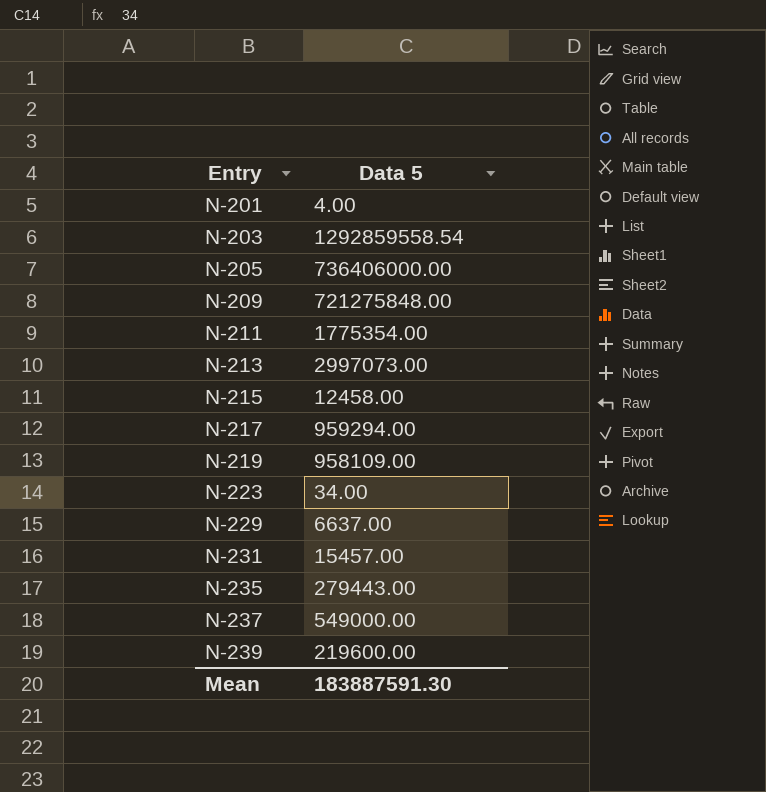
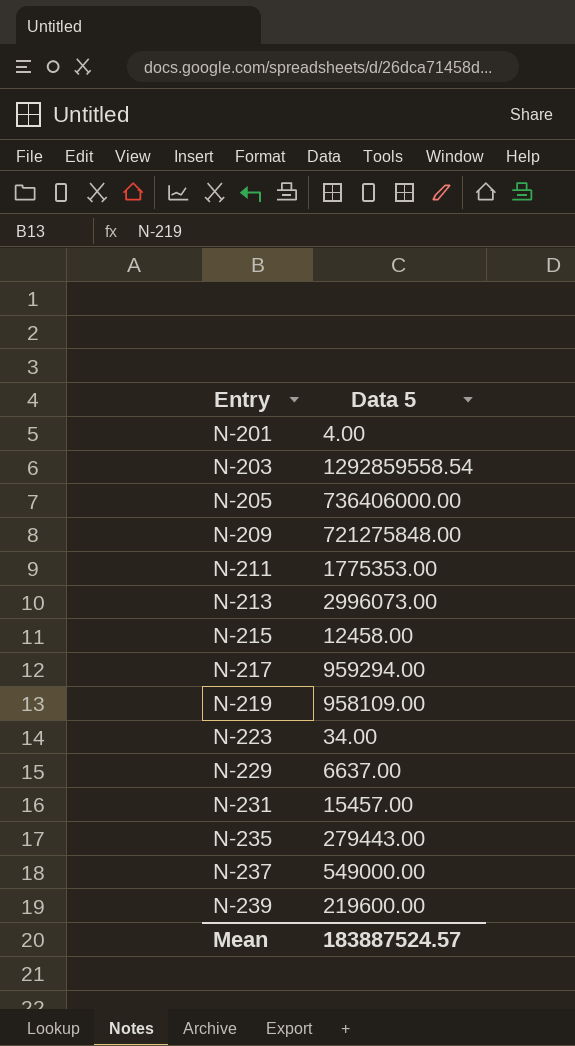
N-211 | Data 5: 1775354.00 -> 1775353.00
N-213 | Data 5: 2997073.00 -> 2996073.00
Mean | Data 5: 183887591.30 -> 183887524.57

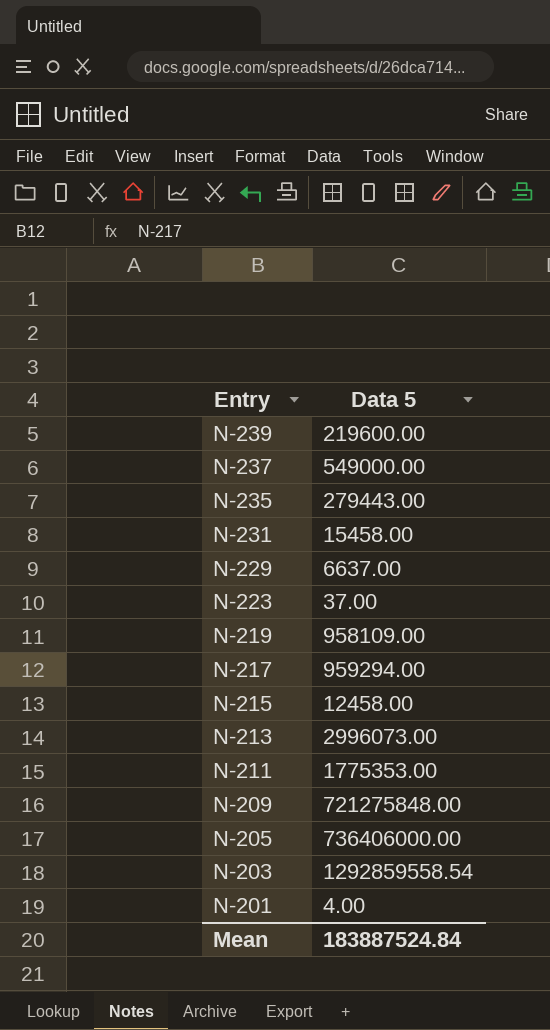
row order: Entry ascending -> Entry descending
N-231 | Data 5: 15457.00 -> 15458.00
N-223 | Data 5: 34.00 -> 37.00
Mean | Data 5: 183887524.57 -> 183887524.84

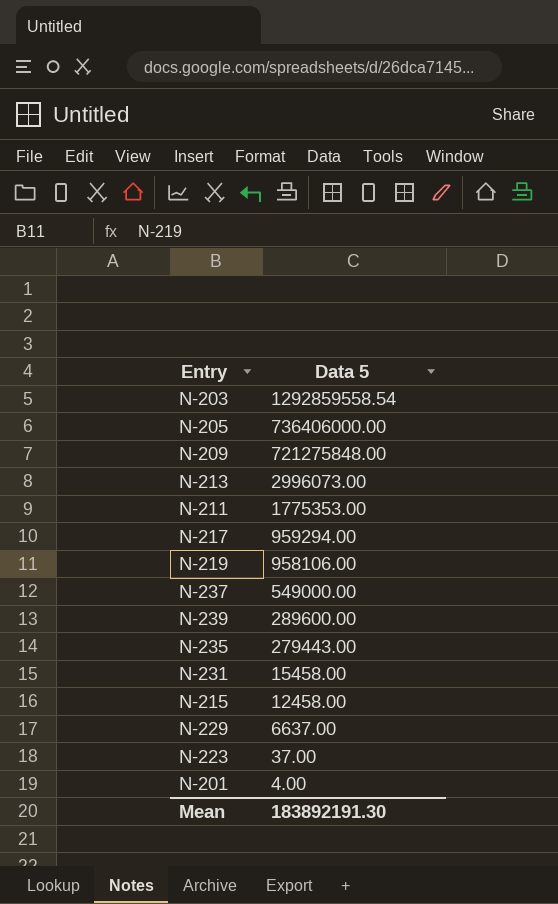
row order: Entry descending -> Data 5 descending
N-219 | Data 5: 958109.00 -> 958106.00
N-239 | Data 5: 219600.00 -> 289600.00
Mean | Data 5: 183887524.84 -> 183892191.30

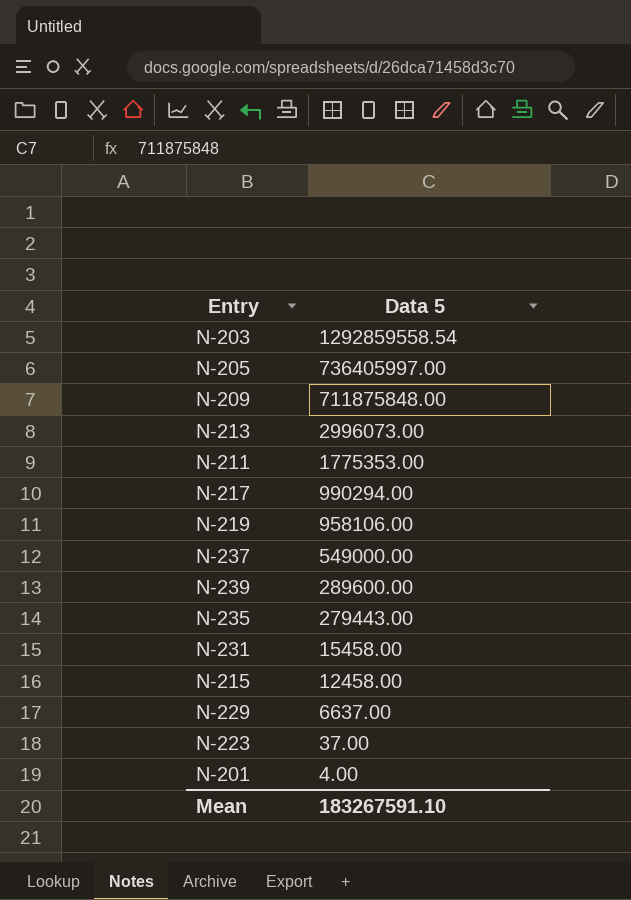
N-205 | Data 5: 736406000.00 -> 736405997.00
N-209 | Data 5: 721275848.00 -> 711875848.00
N-217 | Data 5: 959294.00 -> 990294.00
Mean | Data 5: 183892191.30 -> 183267591.10

